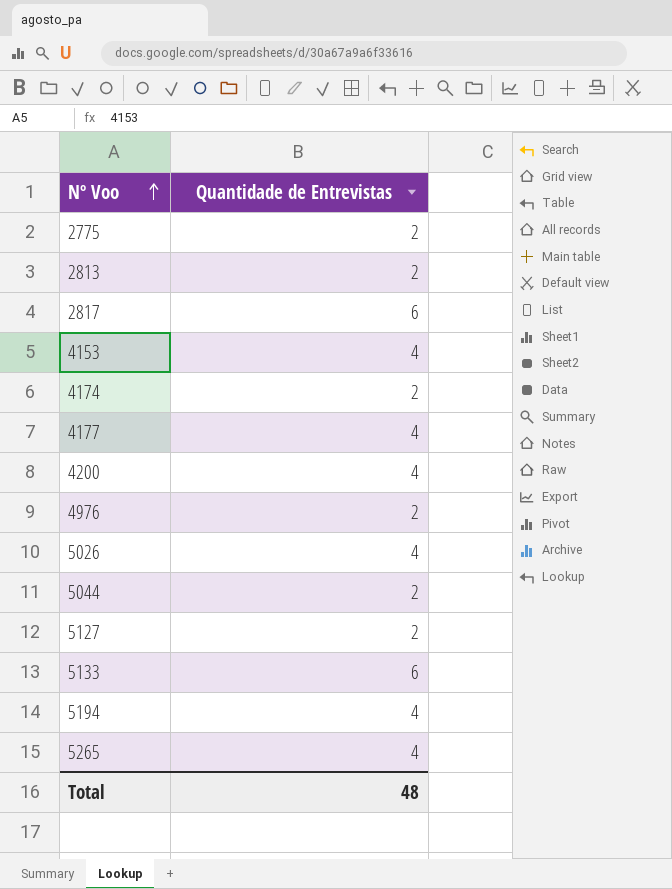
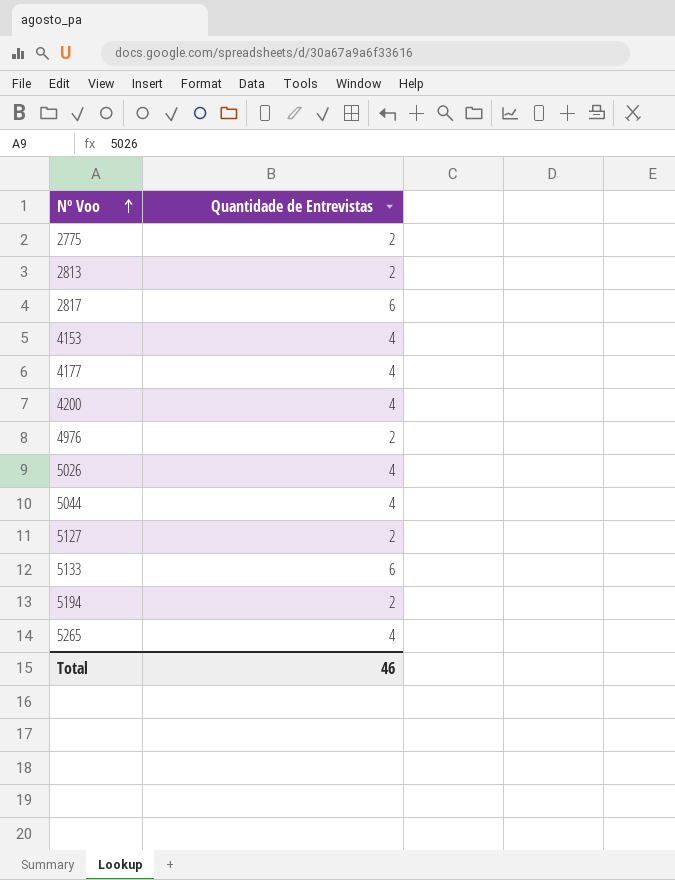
row 4174: 2 -> none
5044 | Quantidade de Entrevistas: 2 -> 4
5194 | Quantidade de Entrevistas: 4 -> 2
Total | Quantidade de Entrevistas: 48 -> 46

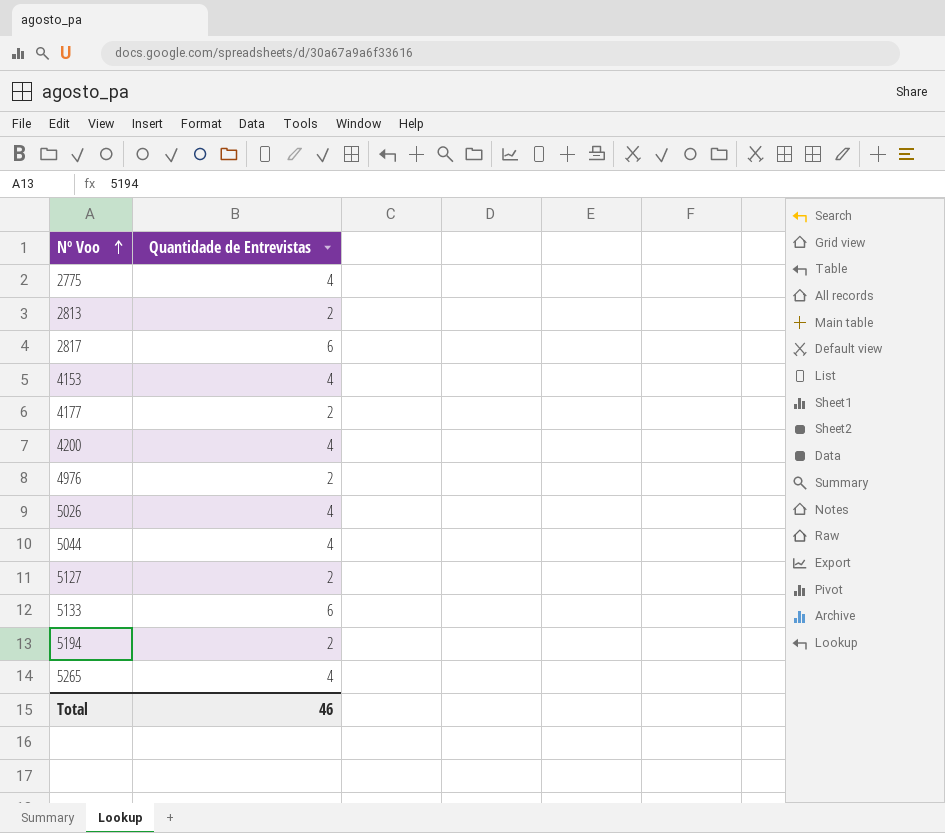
2775 | Quantidade de Entrevistas: 2 -> 4
4177 | Quantidade de Entrevistas: 4 -> 2

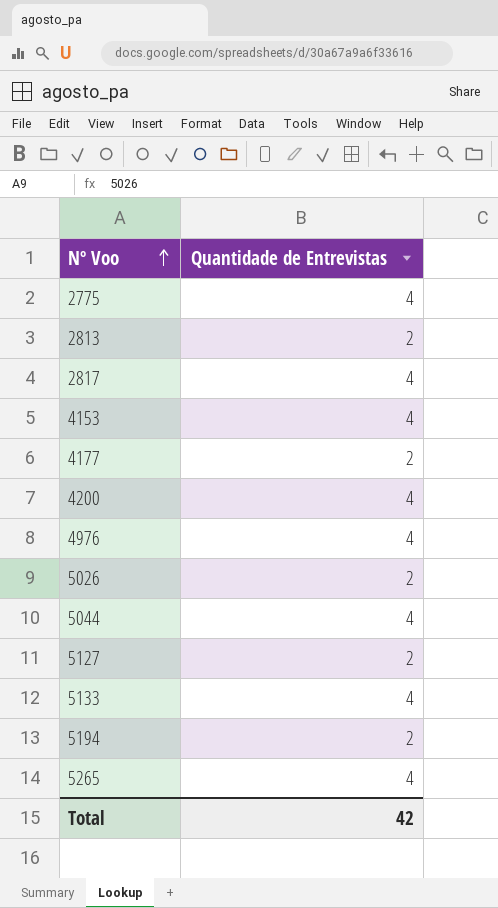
2817 | Quantidade de Entrevistas: 6 -> 4
4976 | Quantidade de Entrevistas: 2 -> 4
5026 | Quantidade de Entrevistas: 4 -> 2
5133 | Quantidade de Entrevistas: 6 -> 4
Total | Quantidade de Entrevistas: 46 -> 42

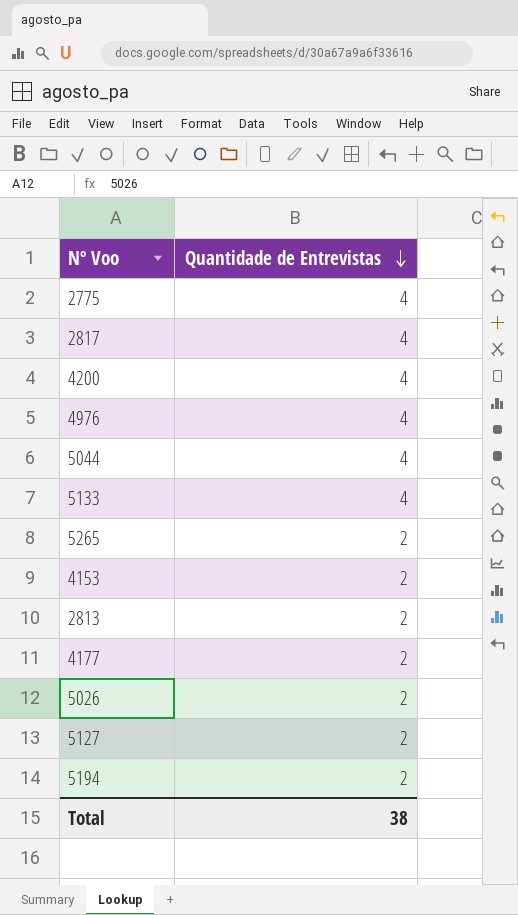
row order: Nº Voo ascending -> Quantidade de Entrevistas descending
5265 | Quantidade de Entrevistas: 4 -> 2
4153 | Quantidade de Entrevistas: 4 -> 2
Total | Quantidade de Entrevistas: 42 -> 38

